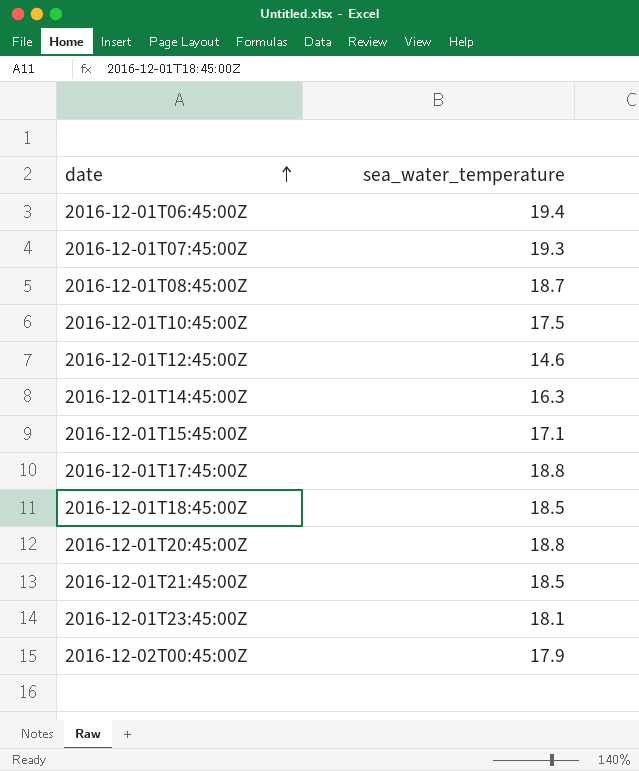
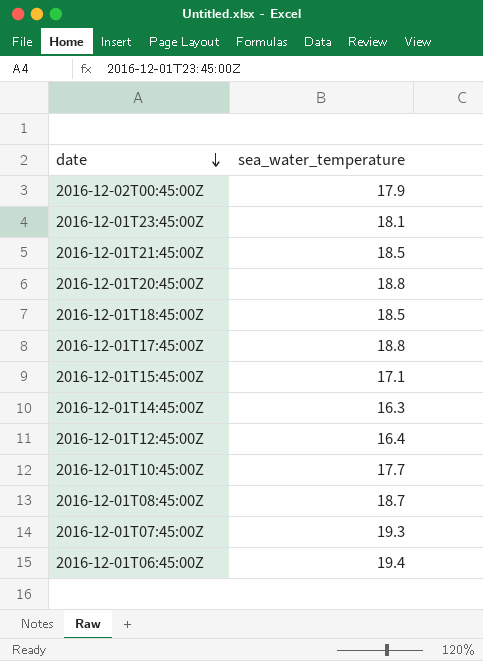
row order: date ascending -> date descending
2016-12-01T12:45:00Z | sea_water_temperature: 14.6 -> 16.4
2016-12-01T10:45:00Z | sea_water_temperature: 17.5 -> 17.7

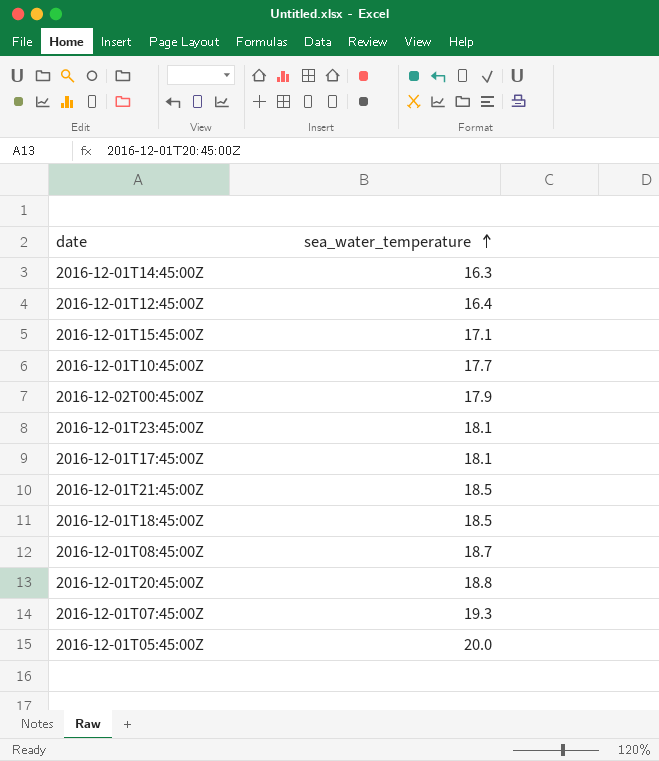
row order: date descending -> sea_water_temperature ascending
row 2016-12-01T06:45:00Z: 19.4 -> none
2016-12-01T17:45:00Z | sea_water_temperature: 18.8 -> 18.1
row 2016-12-01T05:45:00Z: none -> 20.0

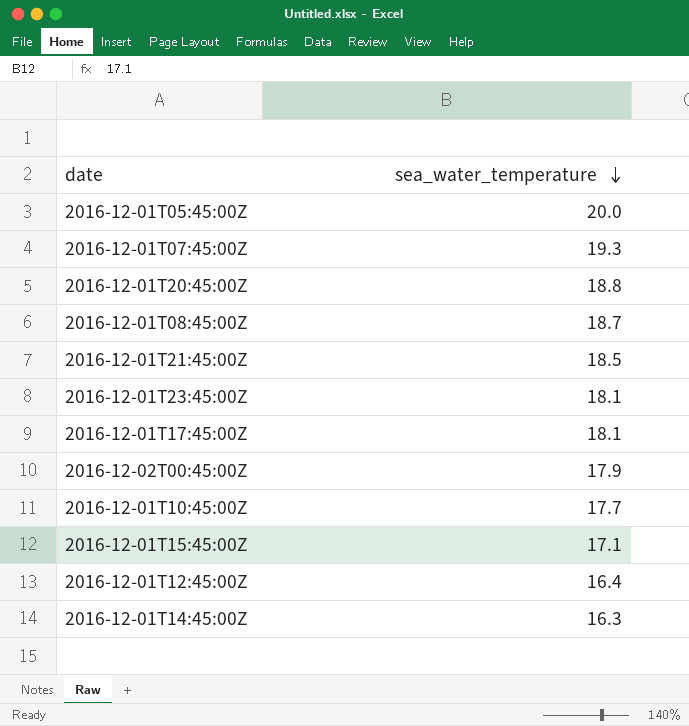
row order: sea_water_temperature ascending -> sea_water_temperature descending
row 2016-12-01T18:45:00Z: 18.5 -> none

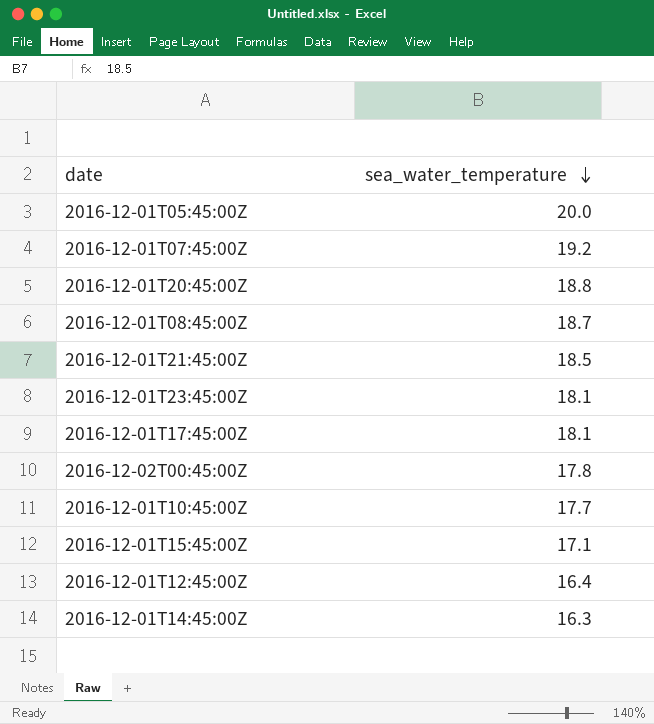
2016-12-01T07:45:00Z | sea_water_temperature: 19.3 -> 19.2
2016-12-02T00:45:00Z | sea_water_temperature: 17.9 -> 17.8

